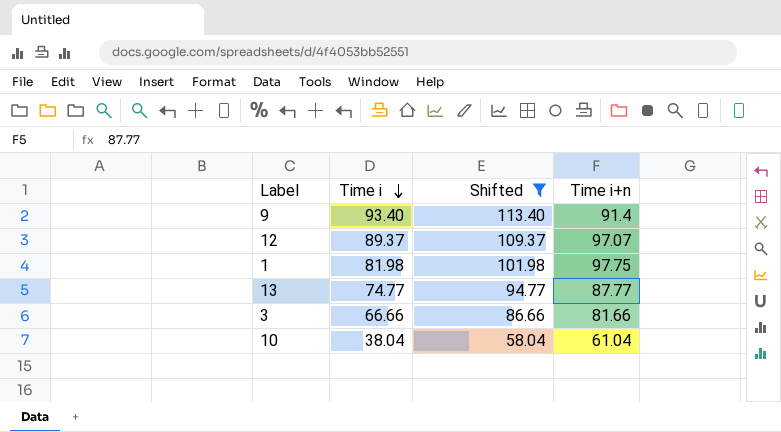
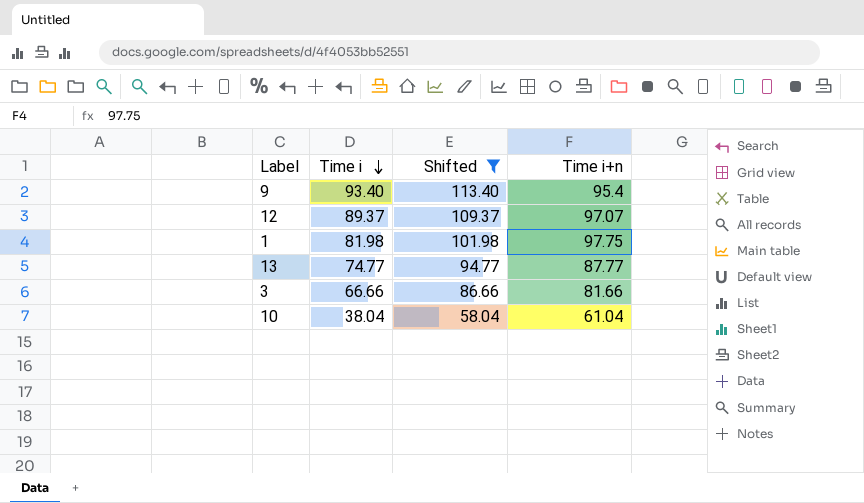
9 | Time i+n: 91.4 -> 95.4

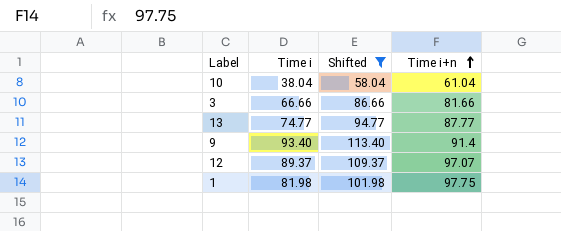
row order: Time i descending -> Time i+n ascending
9 | Time i+n: 95.4 -> 91.4

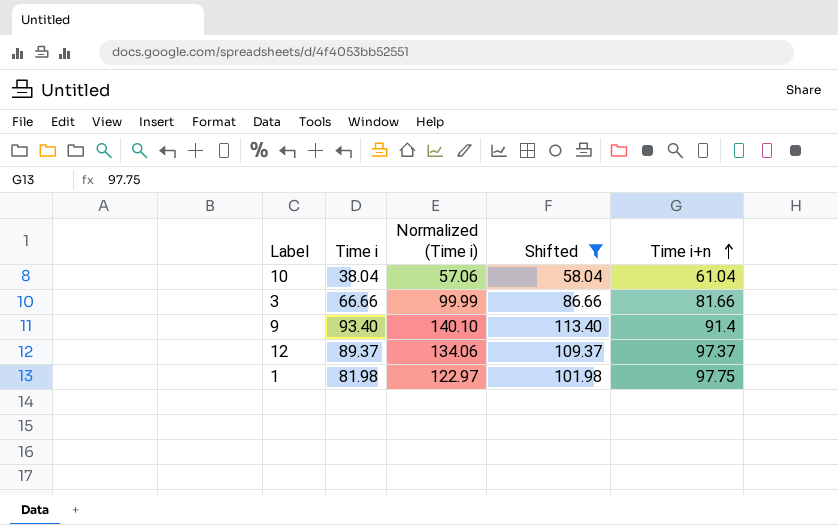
column Normalized (Time i) | formula: none -> [Time i] * 1.5
row 13: 74.77 | 94.77 | 87.77 -> none
12 | Time i+n: 97.07 -> 97.37

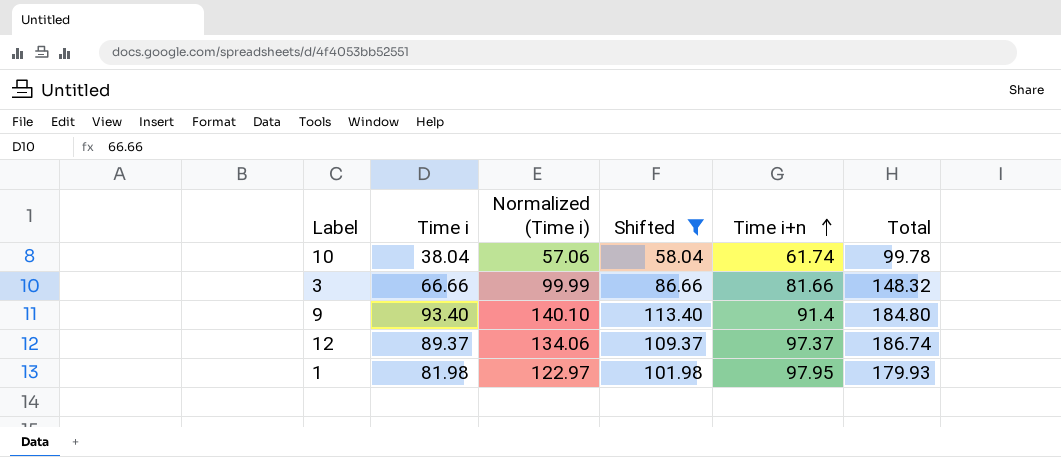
column Total | formula: none -> [Time i] + [Time i+n]
10 | Time i+n: 61.04 -> 61.74
1 | Time i+n: 97.75 -> 97.95

